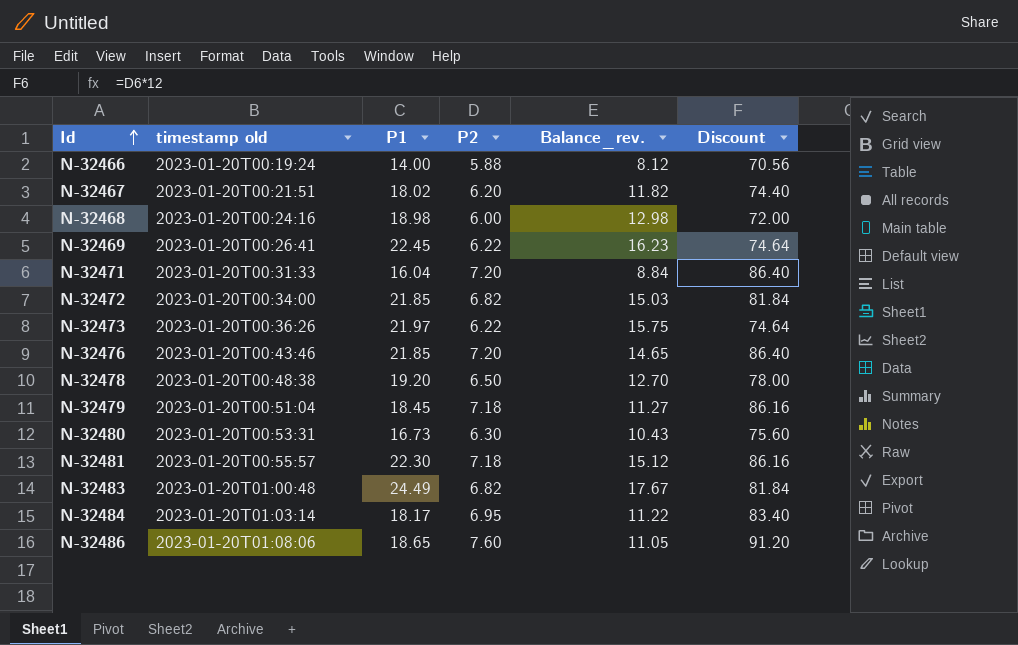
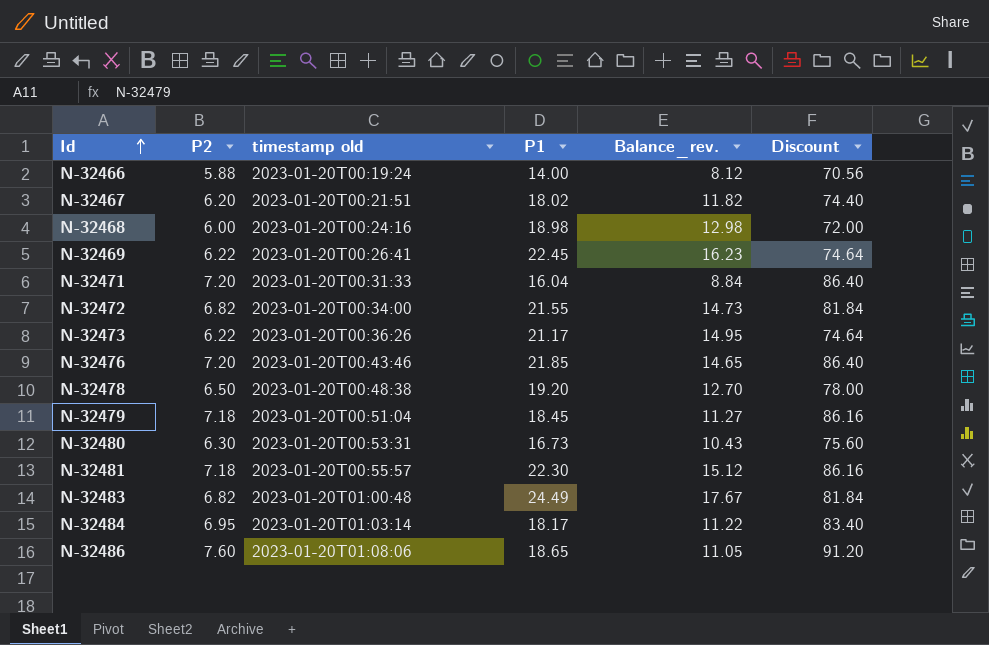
column P2 | position: 4 -> 2
N-32472 | P1: 21.85 -> 21.55
N-32472 | Balance_rev.: 15.03 -> 14.73
N-32473 | P1: 21.97 -> 21.17
N-32473 | Balance_rev.: 15.75 -> 14.95

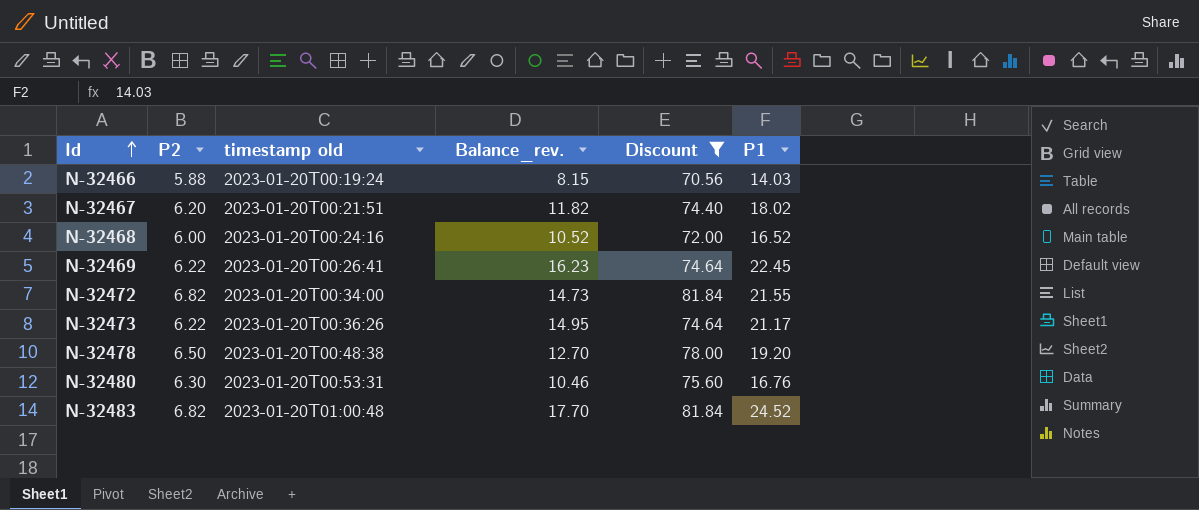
filter: none -> Discount <= 81.84
column P1 | position: 4 -> 6
N-32466 | Balance_rev.: 8.12 -> 8.15
N-32466 | P1: 14.00 -> 14.03
N-32468 | Balance_rev.: 12.98 -> 10.52
N-32468 | P1: 18.98 -> 16.52
N-32480 | Balance_rev.: 10.43 -> 10.46
N-32480 | P1: 16.73 -> 16.76
N-32483 | Balance_rev.: 17.67 -> 17.70
N-32483 | P1: 24.49 -> 24.52

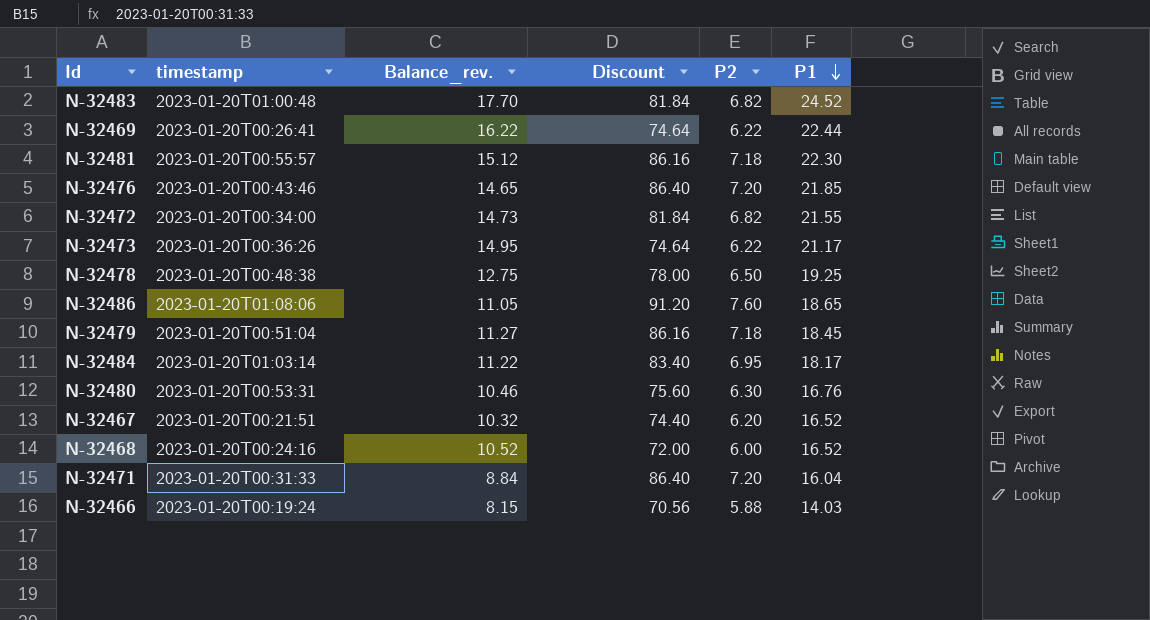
filter: Discount <= 81.84 -> none
row order: Id ascending -> P1 descending
column name: timestamp old -> timestamp
column P2 | position: 2 -> 5
N-32469 | Balance_rev.: 16.23 -> 16.22
N-32469 | P1: 22.45 -> 22.44
N-32478 | Balance_rev.: 12.70 -> 12.75
N-32478 | P1: 19.20 -> 19.25
N-32467 | Balance_rev.: 11.82 -> 10.32
N-32467 | P1: 18.02 -> 16.52

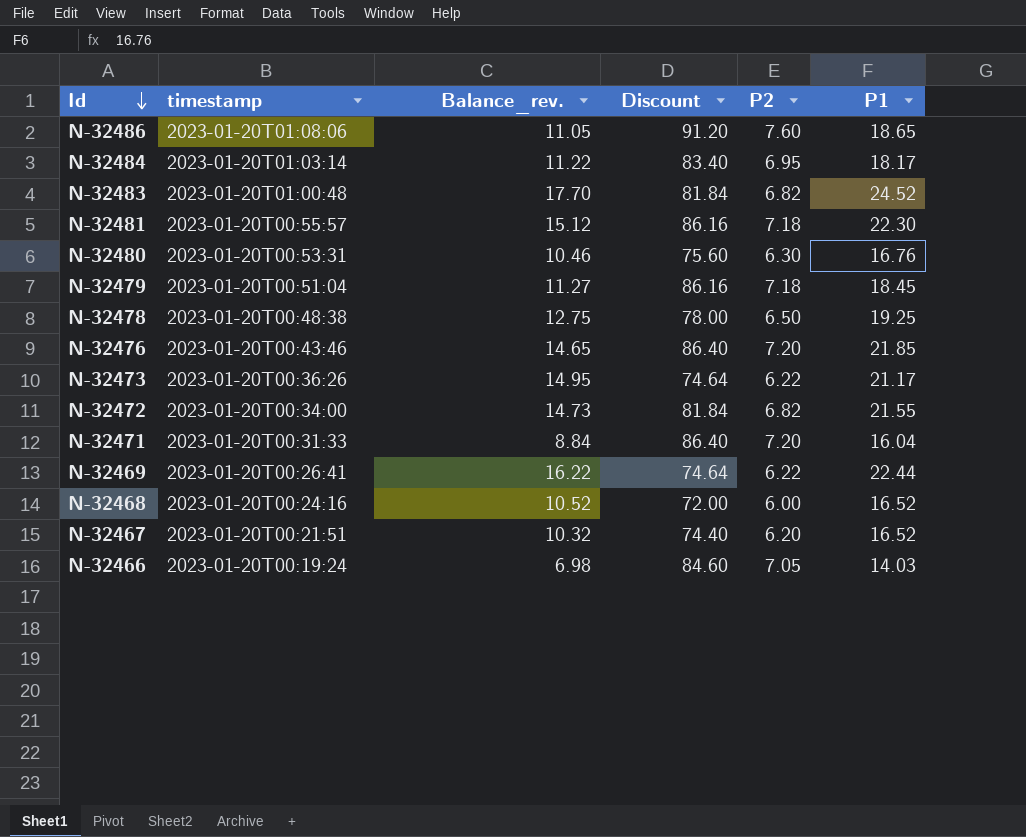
row order: P1 descending -> Id descending
N-32466 | Balance_rev.: 8.15 -> 6.98
N-32466 | Discount: 70.56 -> 84.60
N-32466 | P2: 5.88 -> 7.05

